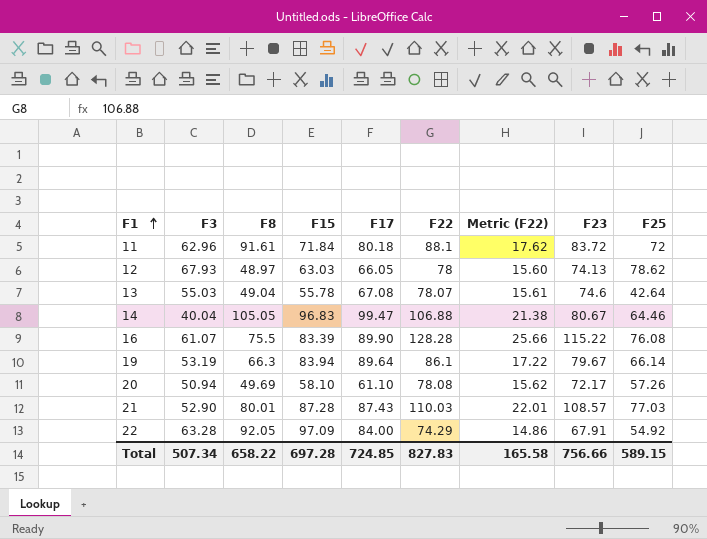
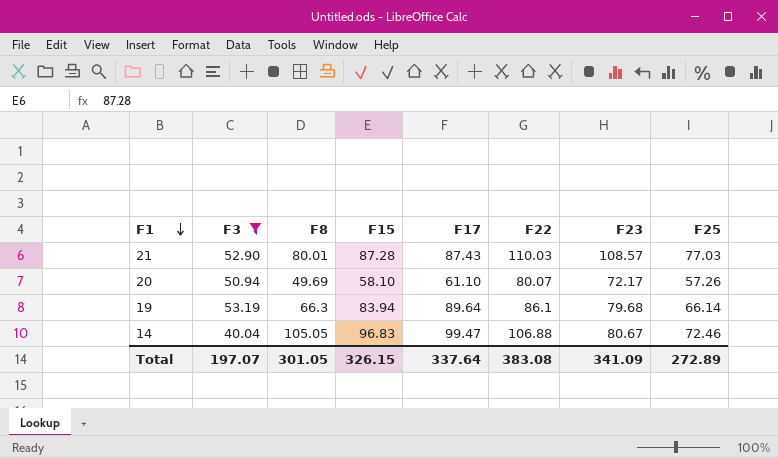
filter: none -> F3 <= 53.19
row order: F1 ascending -> F1 descending
column Metric (F22) | formula: [F22] * 0.2 -> none
20 | F22: 78.08 -> 80.07
19 | F23: 79.67 -> 79.68
14 | F25: 64.46 -> 72.46
Total | F3: 507.34 -> 197.07
Total | F8: 658.22 -> 301.05
Total | F15: 697.28 -> 326.15
Total | F17: 724.85 -> 337.64
Total | F22: 827.83 -> 383.08
Total | F23: 756.66 -> 341.09
Total | F25: 589.15 -> 272.89

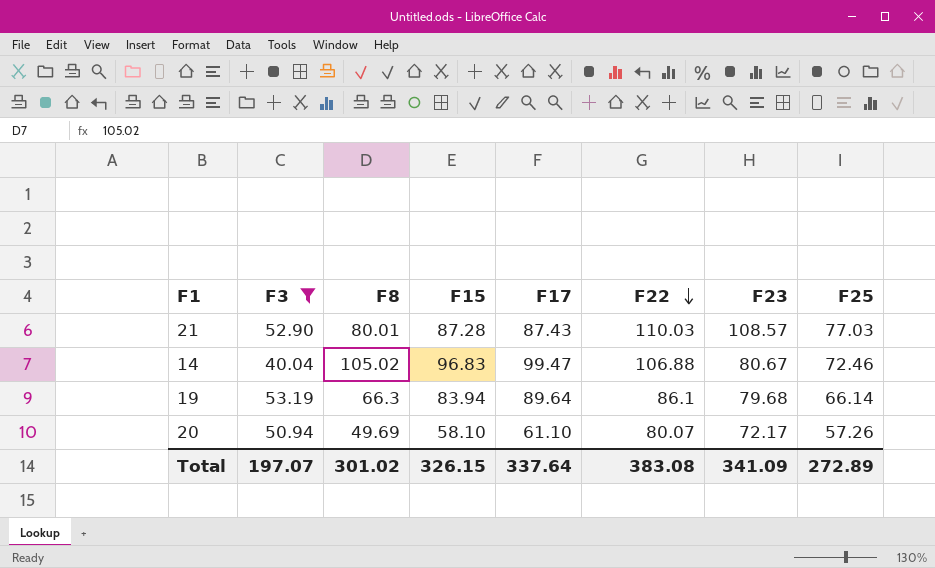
row order: F1 descending -> F22 descending
14 | F8: 105.05 -> 105.02
Total | F8: 301.05 -> 301.02

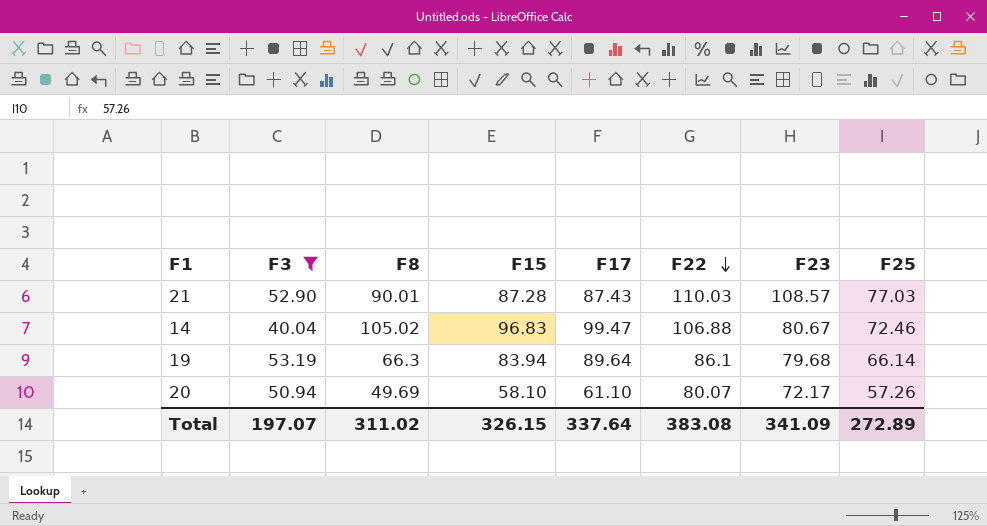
21 | F8: 80.01 -> 90.01
Total | F8: 301.02 -> 311.02

